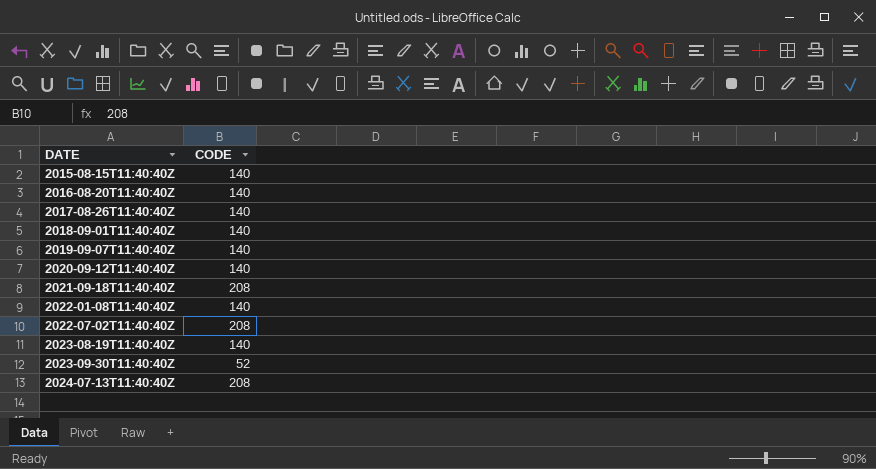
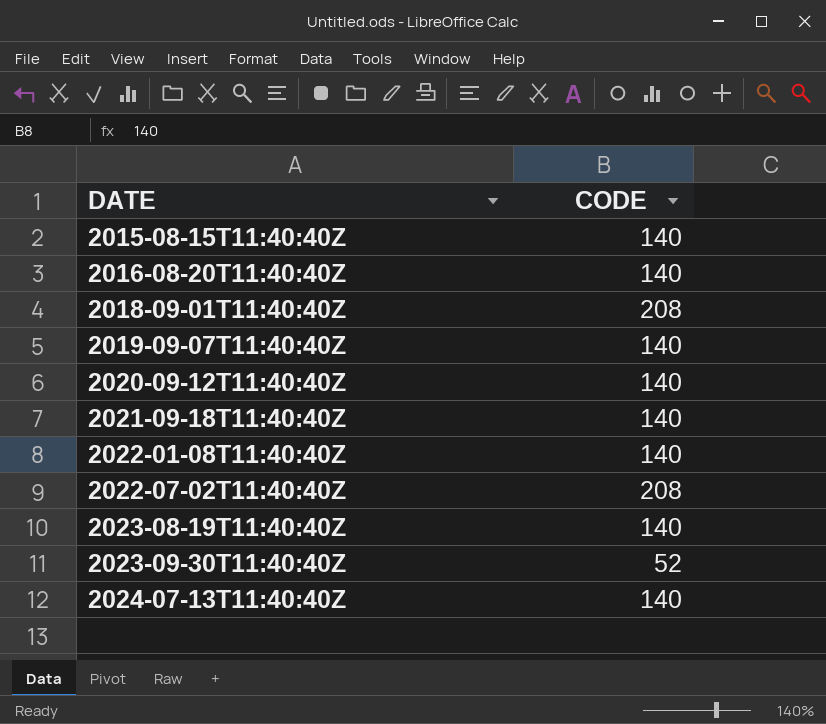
row 2017-08-26T11:40:40Z: 140 -> none
2018-09-01T11:40:40Z | CODE: 140 -> 208
2021-09-18T11:40:40Z | CODE: 208 -> 140
2024-07-13T11:40:40Z | CODE: 208 -> 140

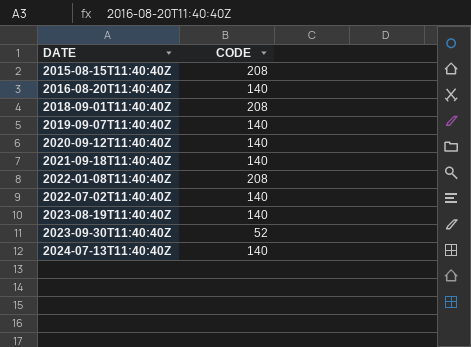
2015-08-15T11:40:40Z | CODE: 140 -> 208
2022-01-08T11:40:40Z | CODE: 140 -> 208
2022-07-02T11:40:40Z | CODE: 208 -> 140

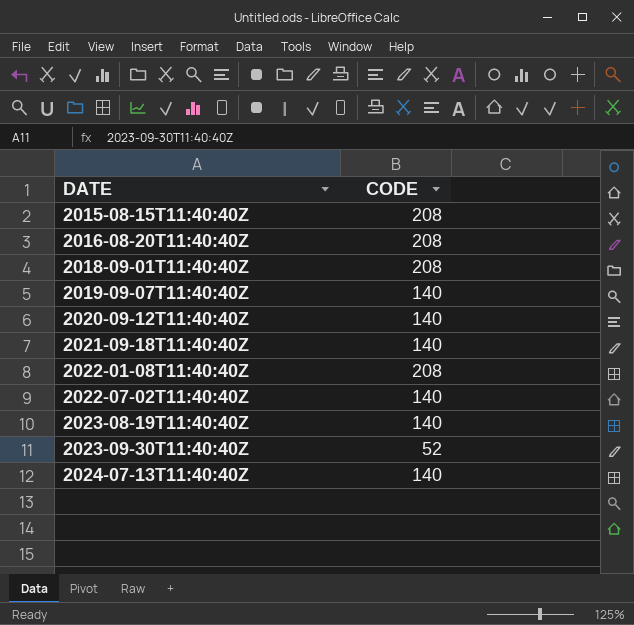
2016-08-20T11:40:40Z | CODE: 140 -> 208

